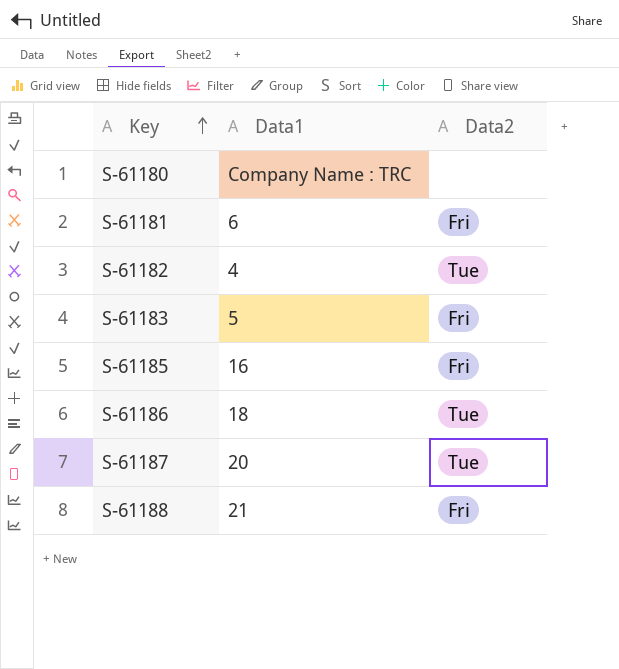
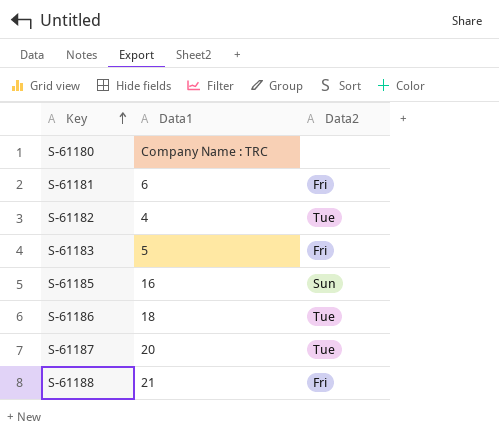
S-61185 | Data2: Fri -> Sun

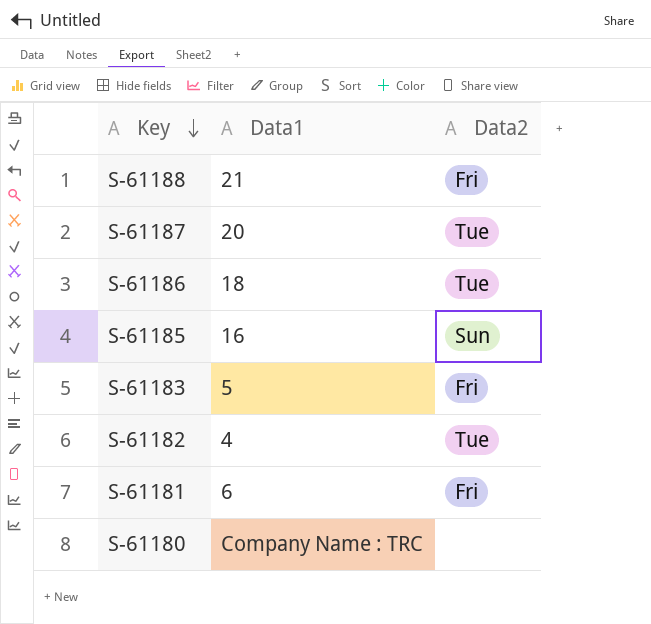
row order: Key ascending -> Key descending

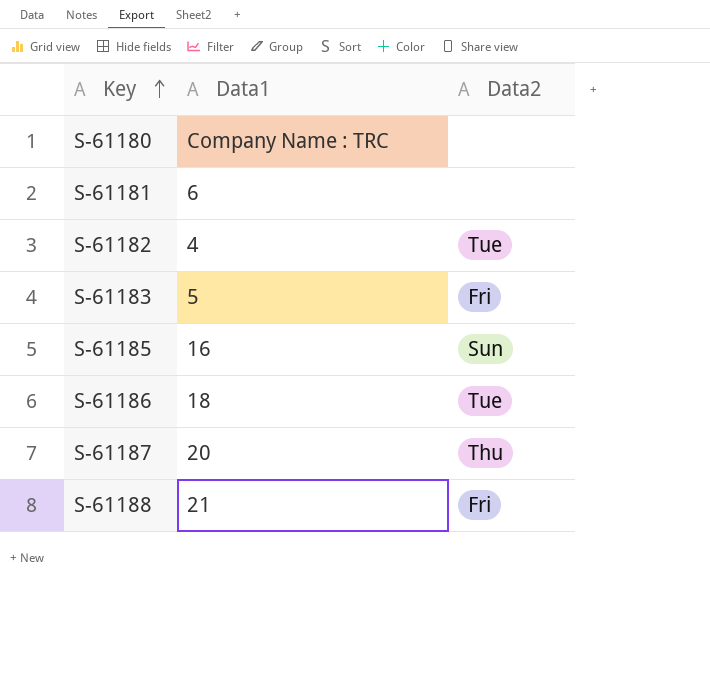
row order: Key descending -> Key ascending
S-61181 | Data2: Fri -> none
S-61187 | Data2: Tue -> Thu

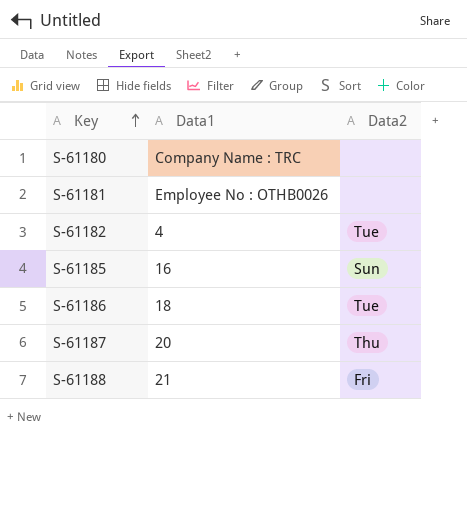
row S-61183: 5 | Fri -> none
S-61181 | Data1: 6 -> Employee No : OTHB0026

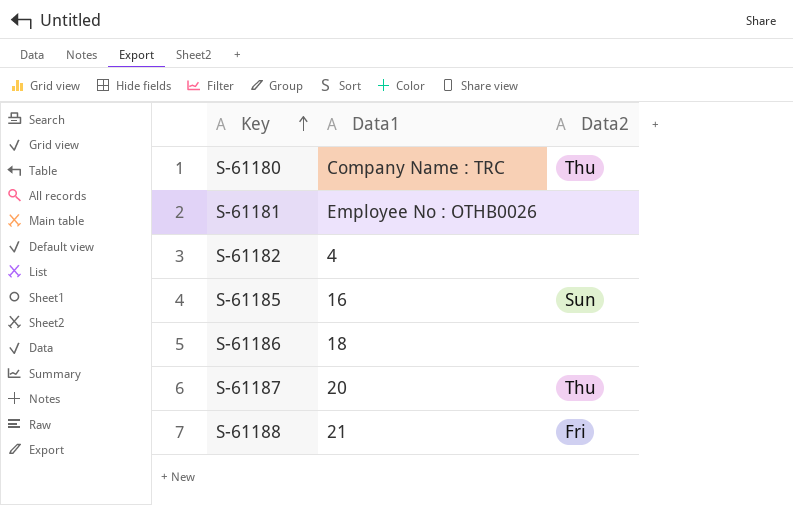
S-61180 | Data2: none -> Thu
S-61182 | Data2: Tue -> none
S-61186 | Data2: Tue -> none

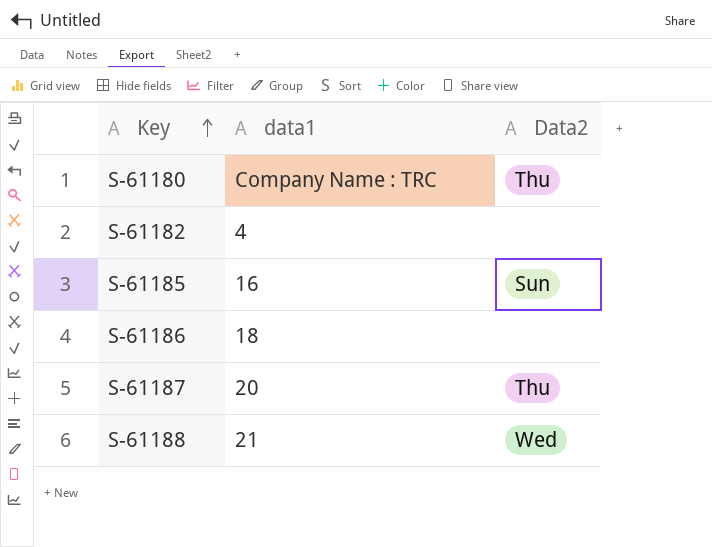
column name: Data1 -> data1
row S-61181: Employee No : OTHB0026 | none -> none
S-61188 | Data2: Fri -> Wed

